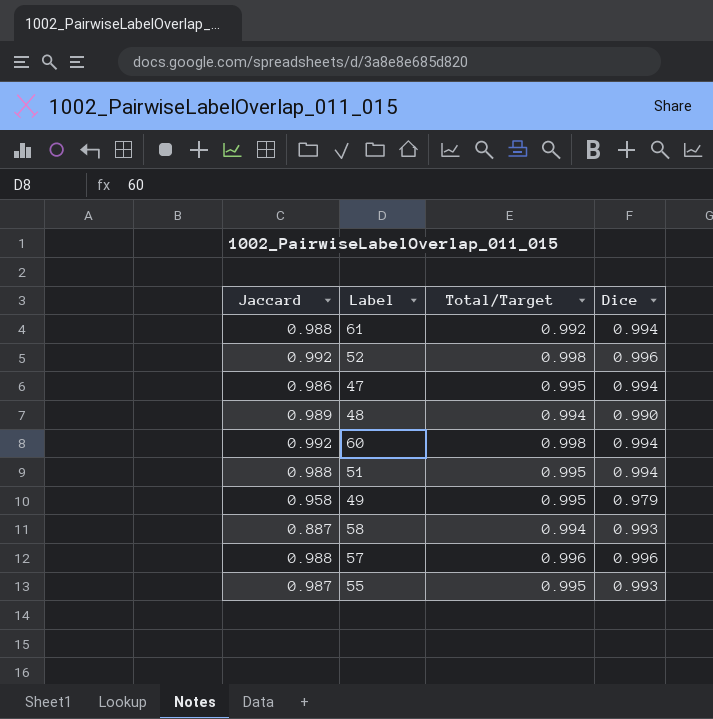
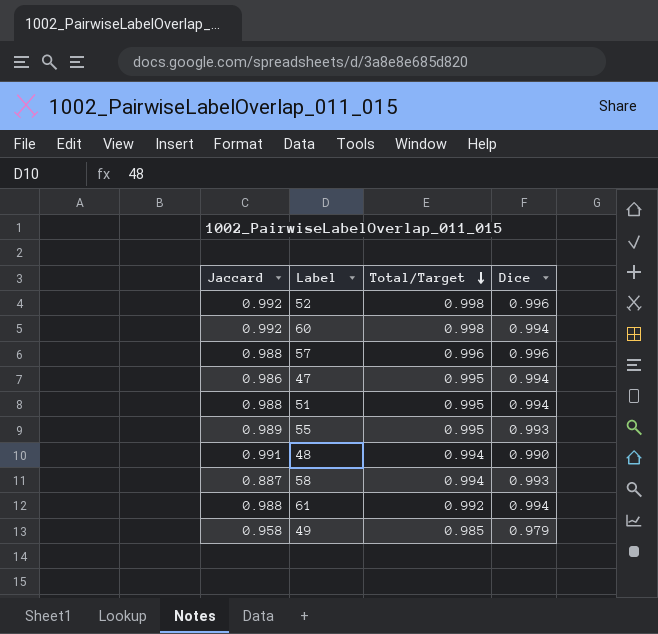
row order: none -> Total/Target descending
55 | Jaccard: 0.987 -> 0.989
48 | Jaccard: 0.989 -> 0.991
49 | Total/Target: 0.995 -> 0.985

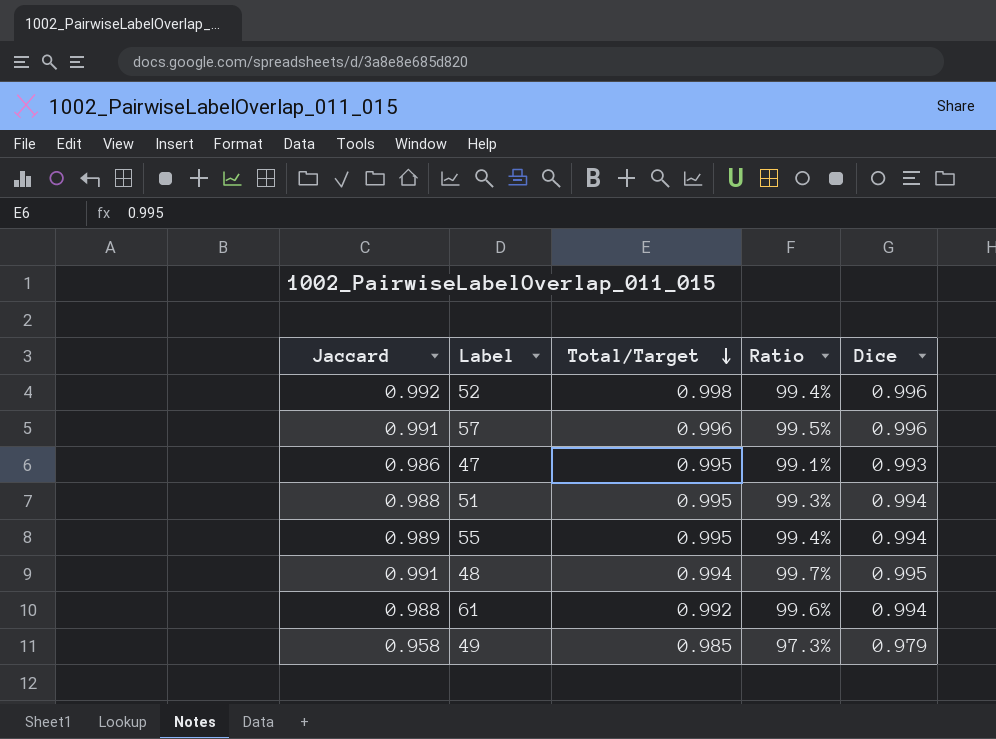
column Ratio | formula: none -> [Jaccard] / [Total/Target]
row 60: 0.992 | 0.998 | 0.994 -> none
row 58: 0.887 | 0.994 | 0.993 -> none
57 | Jaccard: 0.988 -> 0.991
47 | Dice: 0.994 -> 0.993
55 | Dice: 0.993 -> 0.994
48 | Dice: 0.990 -> 0.995

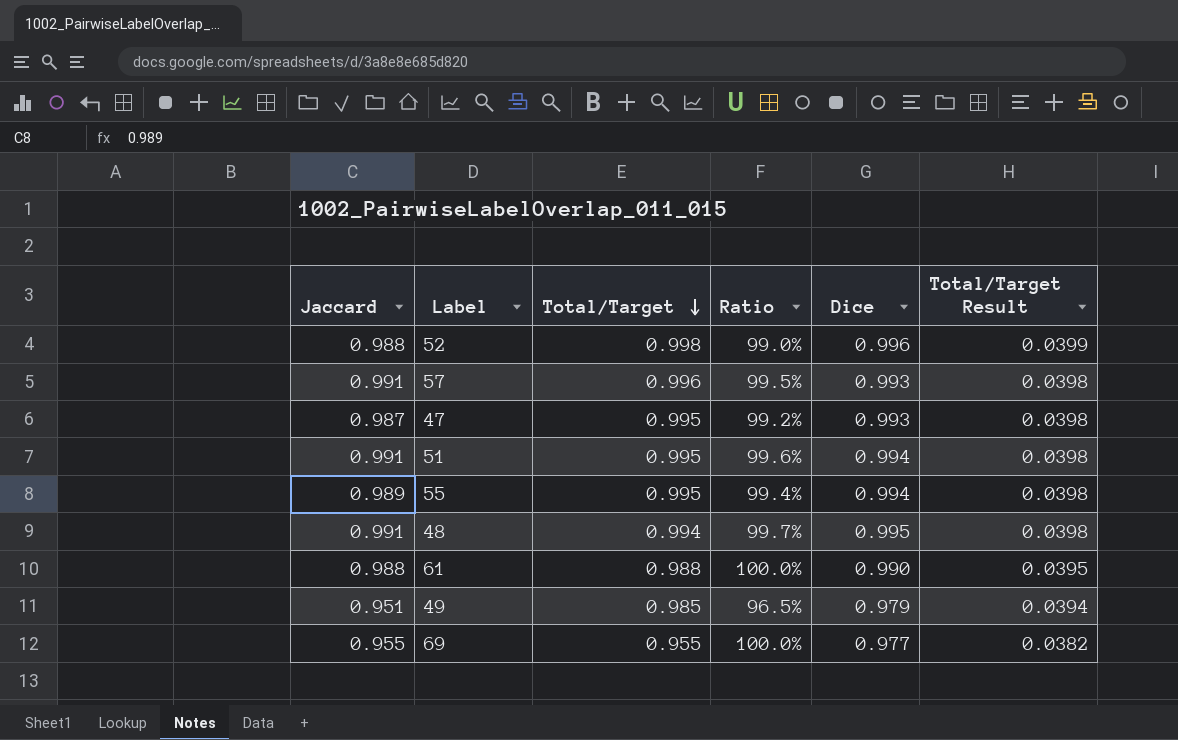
column Total/Target Result | formula: none -> [Total/Target] * 0.04
52 | Jaccard: 0.992 -> 0.988
52 | Ratio: 99.4% -> 99.0%
57 | Dice: 0.996 -> 0.993
47 | Jaccard: 0.986 -> 0.987
47 | Ratio: 99.1% -> 99.2%
51 | Jaccard: 0.988 -> 0.991
51 | Ratio: 99.3% -> 99.6%
61 | Total/Target: 0.992 -> 0.988
61 | Ratio: 99.6% -> 100.0%
61 | Dice: 0.994 -> 0.990
49 | Jaccard: 0.958 -> 0.951
49 | Ratio: 97.3% -> 96.5%
row 69: none -> 0.955 | 0.955 | 100.0% | 0.977 | 0.0382

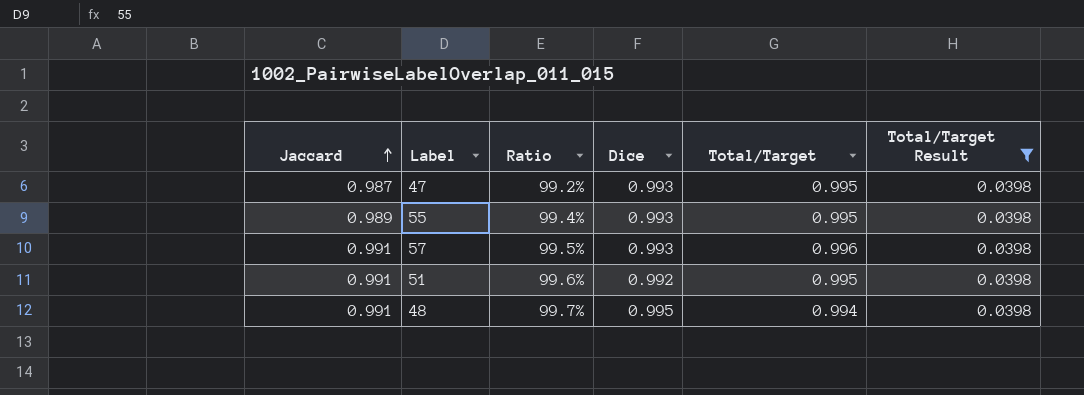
filter: none -> Total/Target Result = 0.0398
row order: Total/Target descending -> Jaccard ascending
column Total/Target | position: 3 -> 5
55 | Dice: 0.994 -> 0.993
51 | Dice: 0.994 -> 0.992

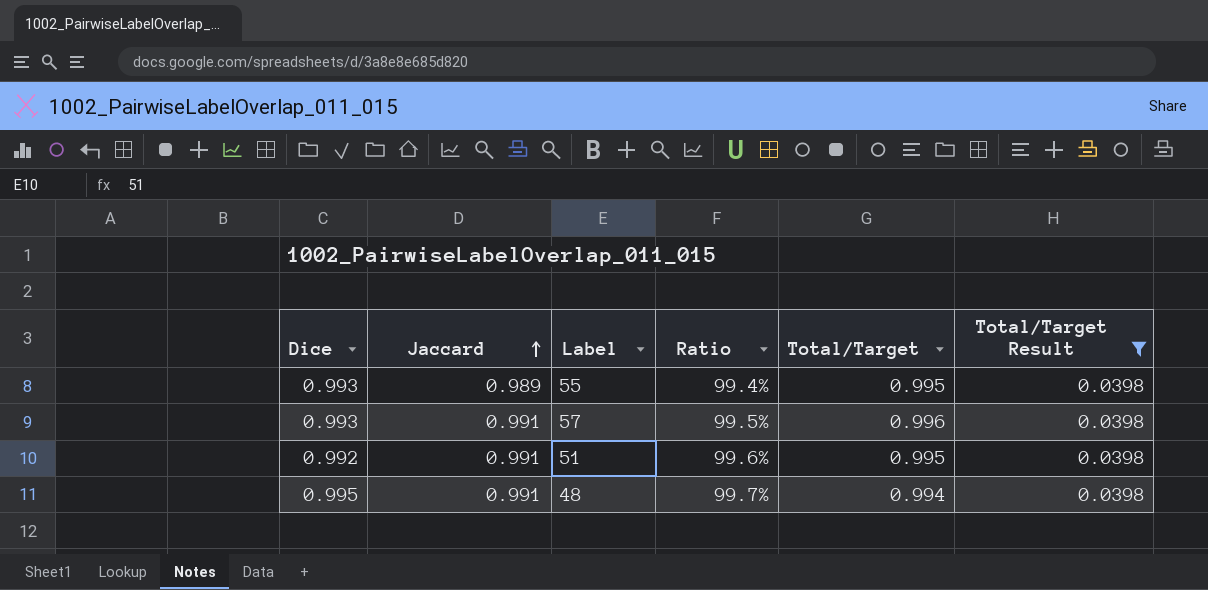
column Dice | position: 4 -> 1
row 47: 0.987 | 99.2% | 0.993 | 0.995 | 0.0398 -> none

